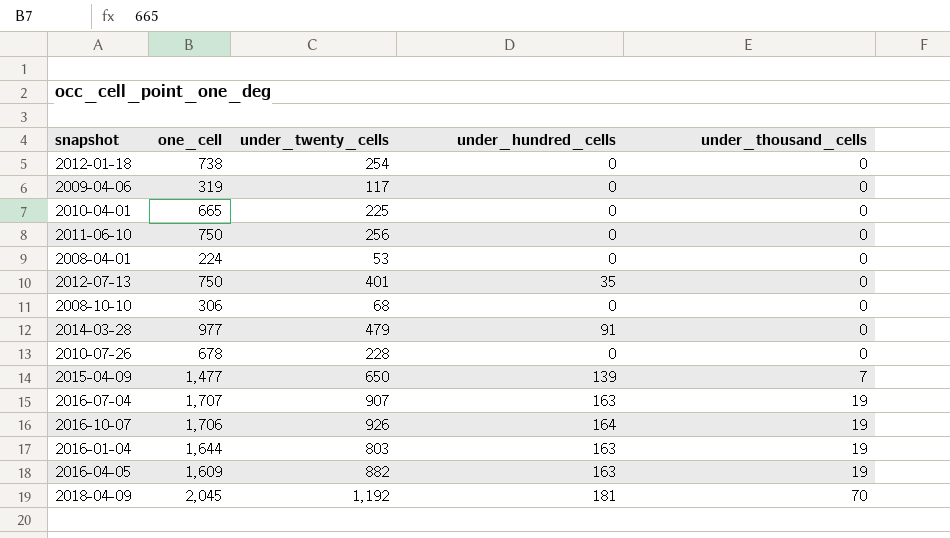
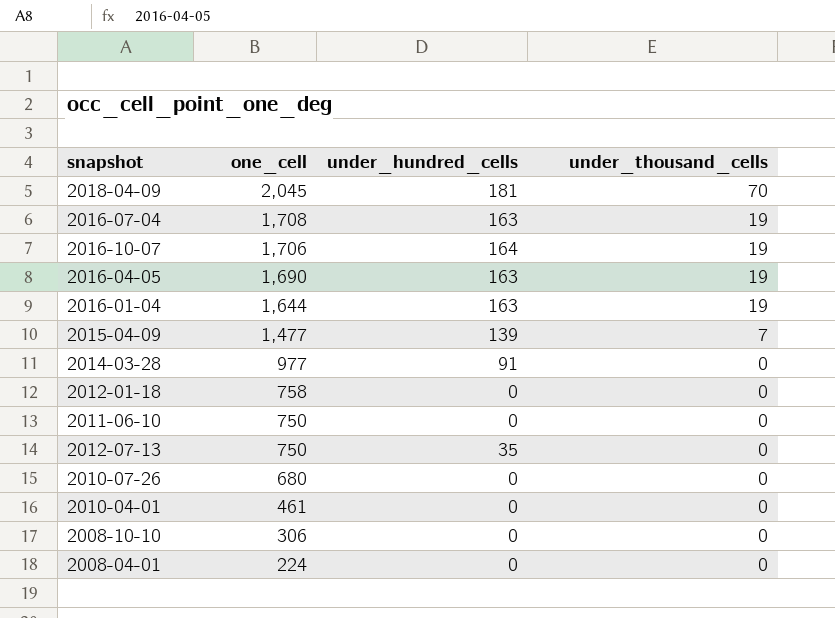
row order: under_thousand_cells ascending -> one_cell descending
column under_twenty_cells | position: 3 -> none
row 2009-04-06: 319 | 117 | 0 | 0 -> none
2016-07-04 | one_cell: 1,707 -> 1,708
2016-04-05 | one_cell: 1,609 -> 1,690
2012-01-18 | one_cell: 738 -> 758
2010-07-26 | one_cell: 678 -> 680
2010-04-01 | one_cell: 665 -> 461

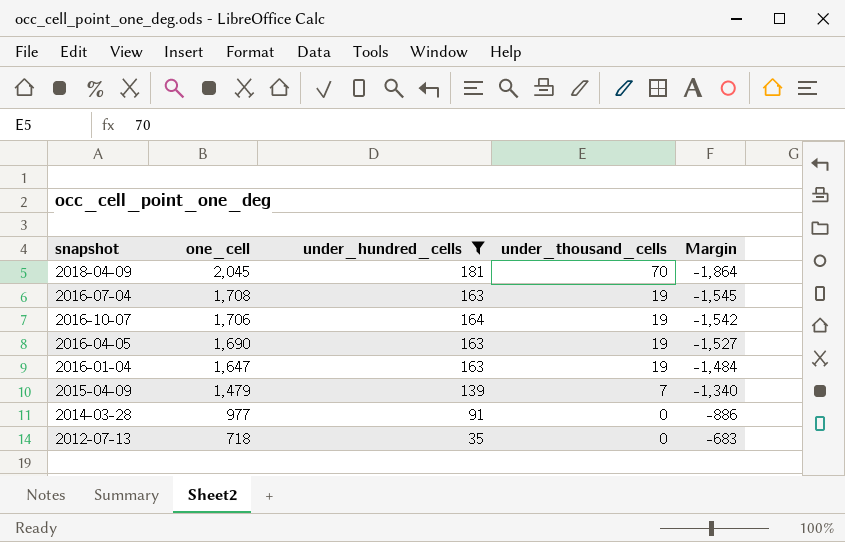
filter: none -> under_hundred_cells != 0
column Margin | formula: none -> [under_hundred_cells] - [one_cell]
2016-01-04 | one_cell: 1,644 -> 1,647
2015-04-09 | one_cell: 1,477 -> 1,479
2012-07-13 | one_cell: 750 -> 718

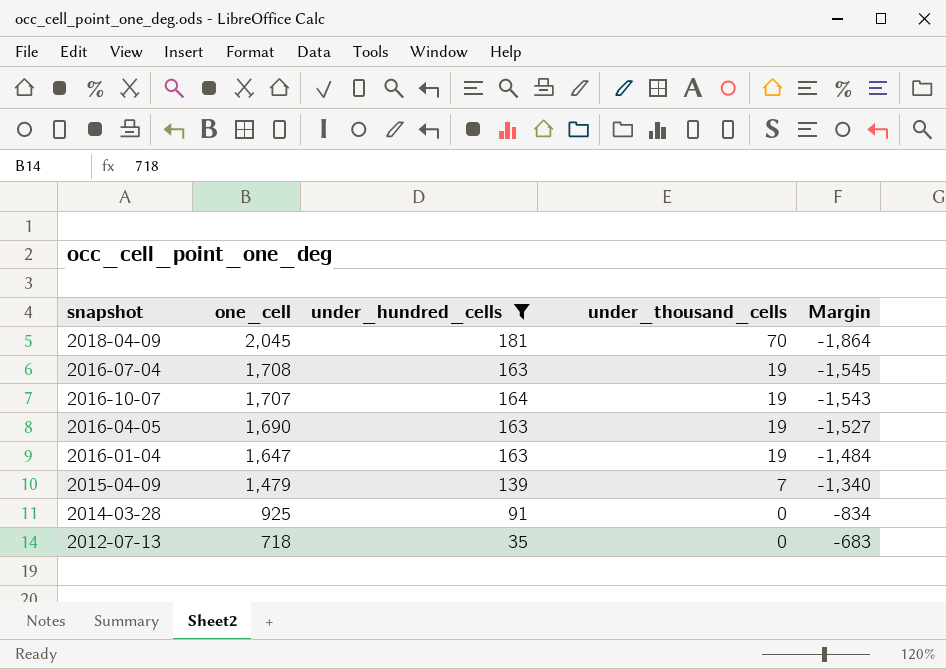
2016-10-07 | one_cell: 1,706 -> 1,707
2016-10-07 | Margin: -1,542 -> -1,543
2014-03-28 | one_cell: 977 -> 925
2014-03-28 | Margin: -886 -> -834

